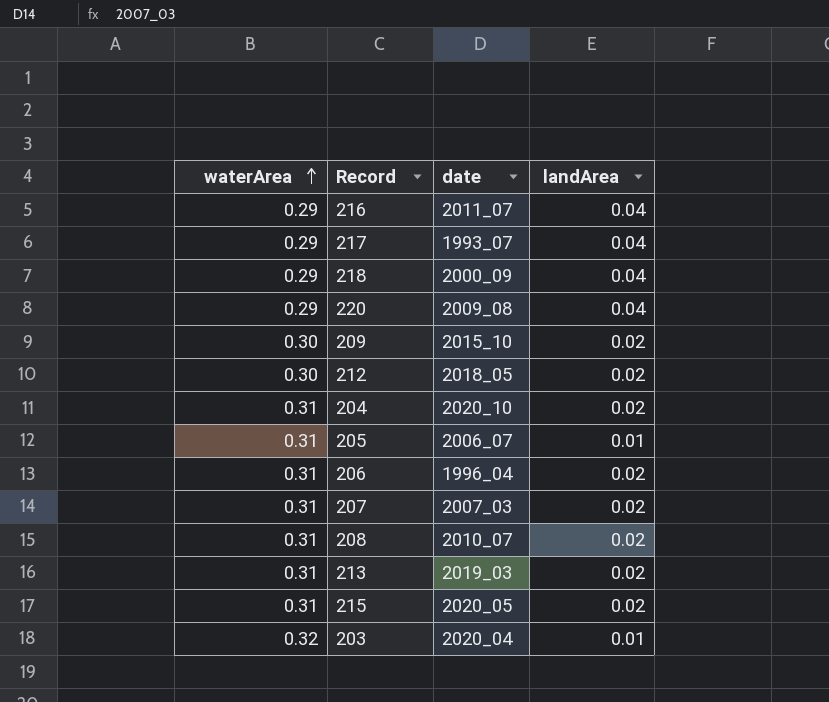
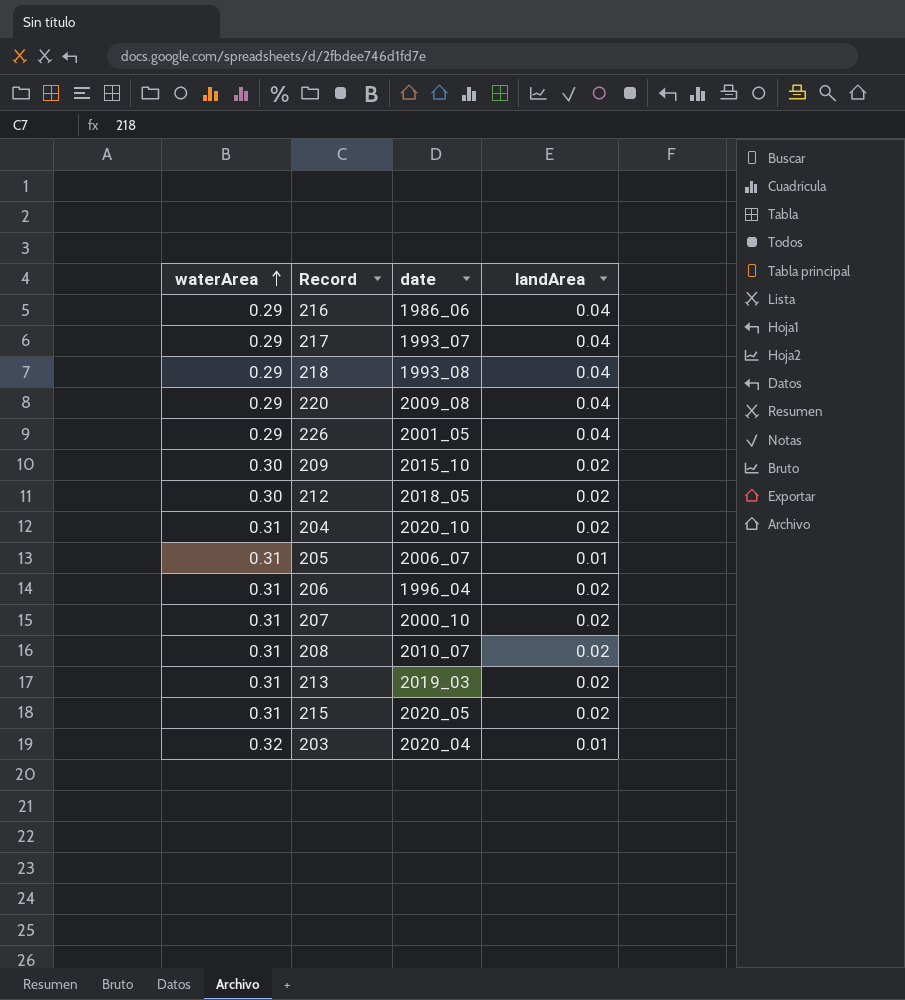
216 | date: 2011_07 -> 1986_06
218 | date: 2000_09 -> 1993_08
row 226: none -> 0.29 | 2001_05 | 0.04
207 | date: 2007_03 -> 2000_10

